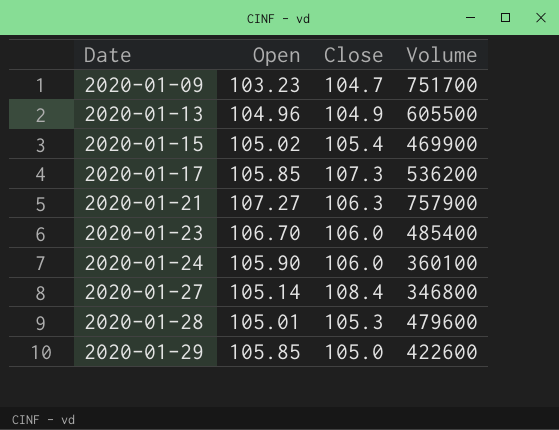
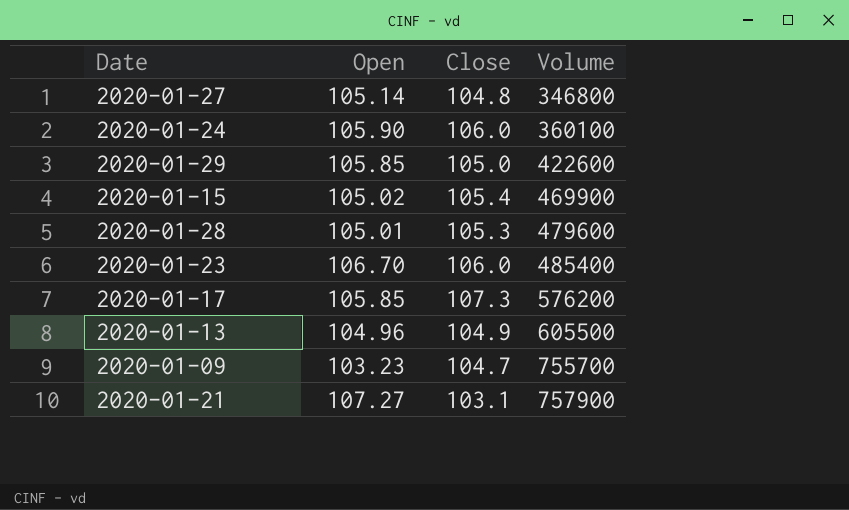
row order: Date ascending -> Volume ascending
2020-01-27 | Close: 108.4 -> 104.8
2020-01-17 | Volume: 536200 -> 576200
2020-01-09 | Volume: 751700 -> 755700
2020-01-21 | Close: 106.3 -> 103.1

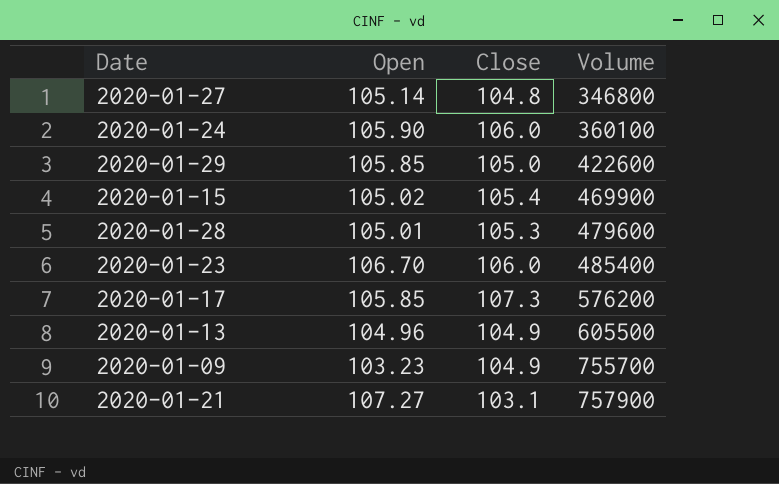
2020-01-09 | Close: 104.7 -> 104.9

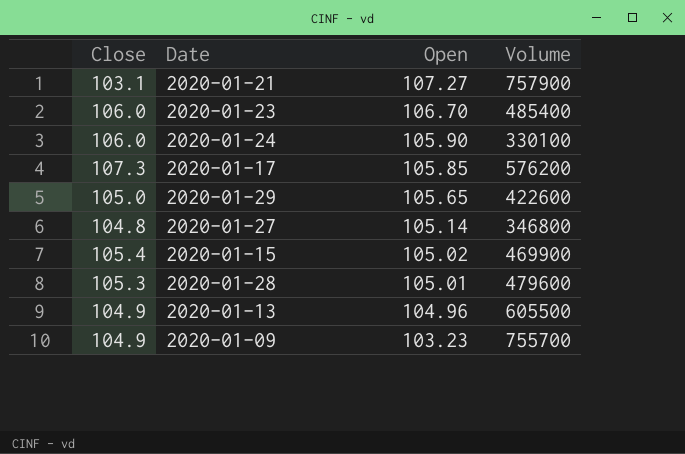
row order: Volume ascending -> Open descending
column Close | position: 3 -> 1
2020-01-24 | Volume: 360100 -> 330100
2020-01-29 | Open: 105.85 -> 105.65

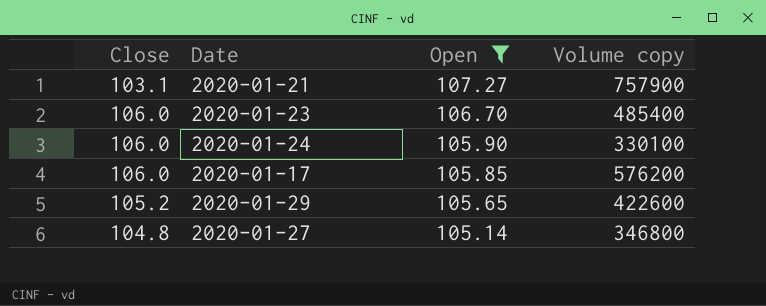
filter: none -> Open >= 105.14
column name: Volume -> Volume copy
2020-01-17 | Close: 107.3 -> 106.0
2020-01-29 | Close: 105.0 -> 105.2

